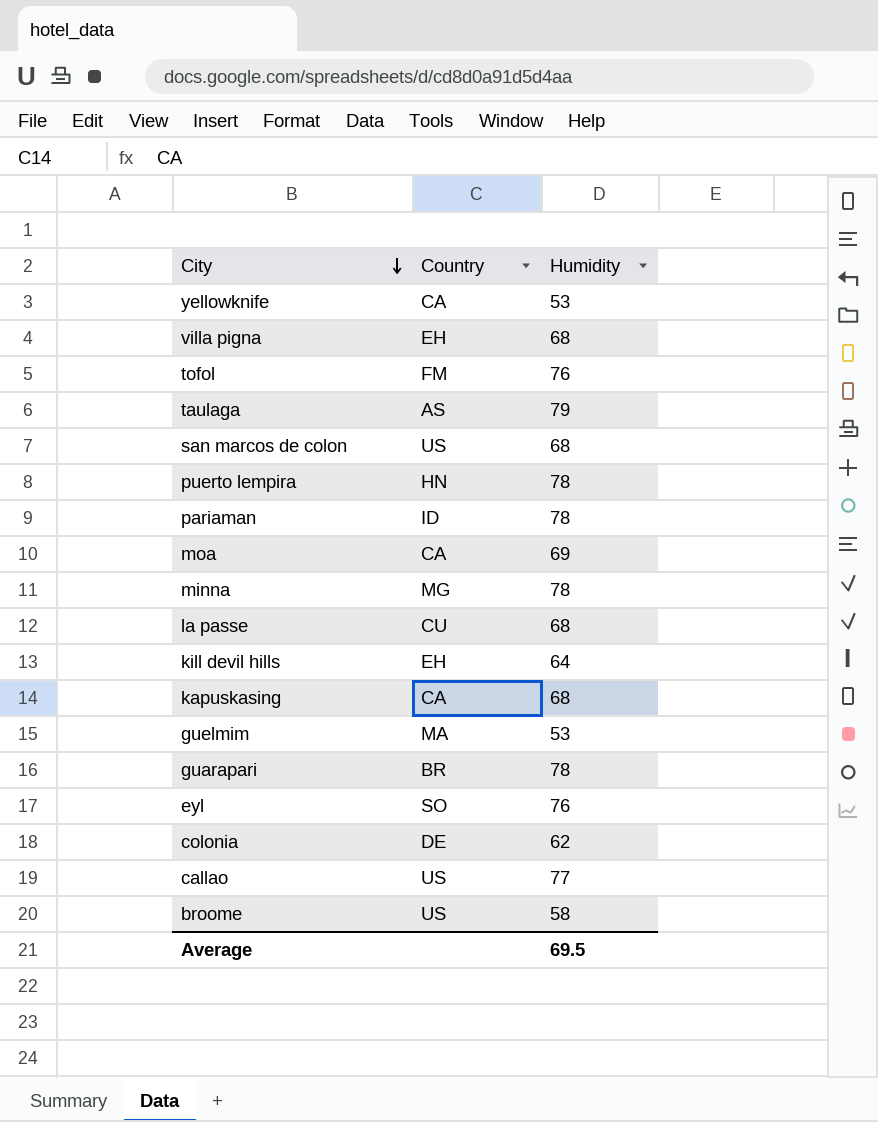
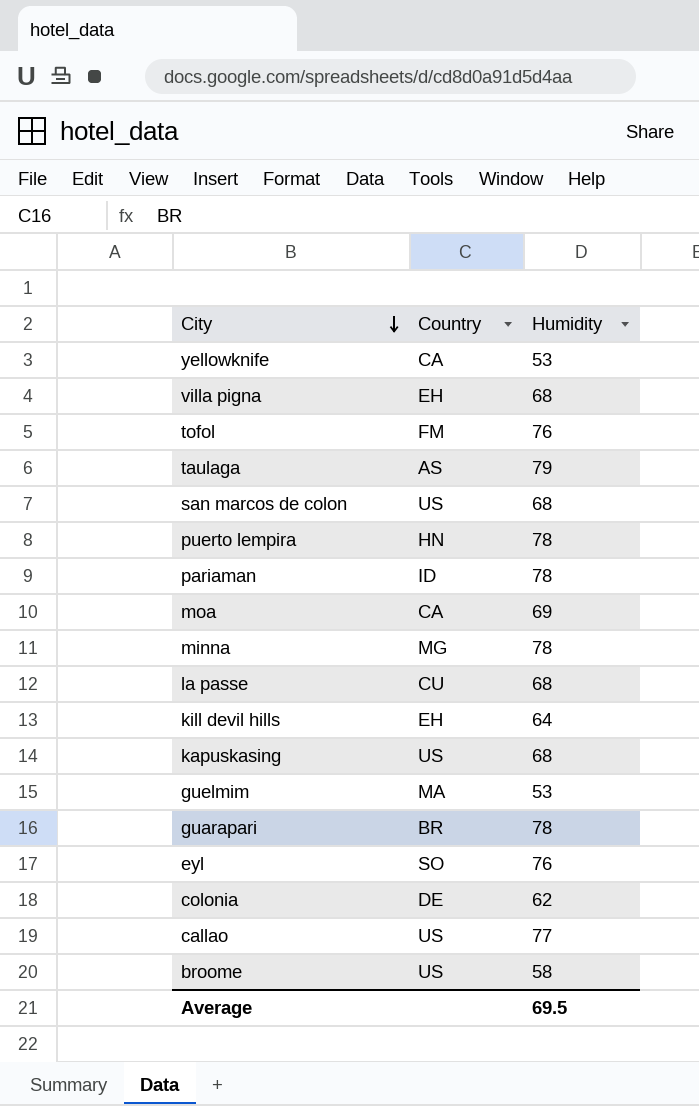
kapuskasing | Country: CA -> US

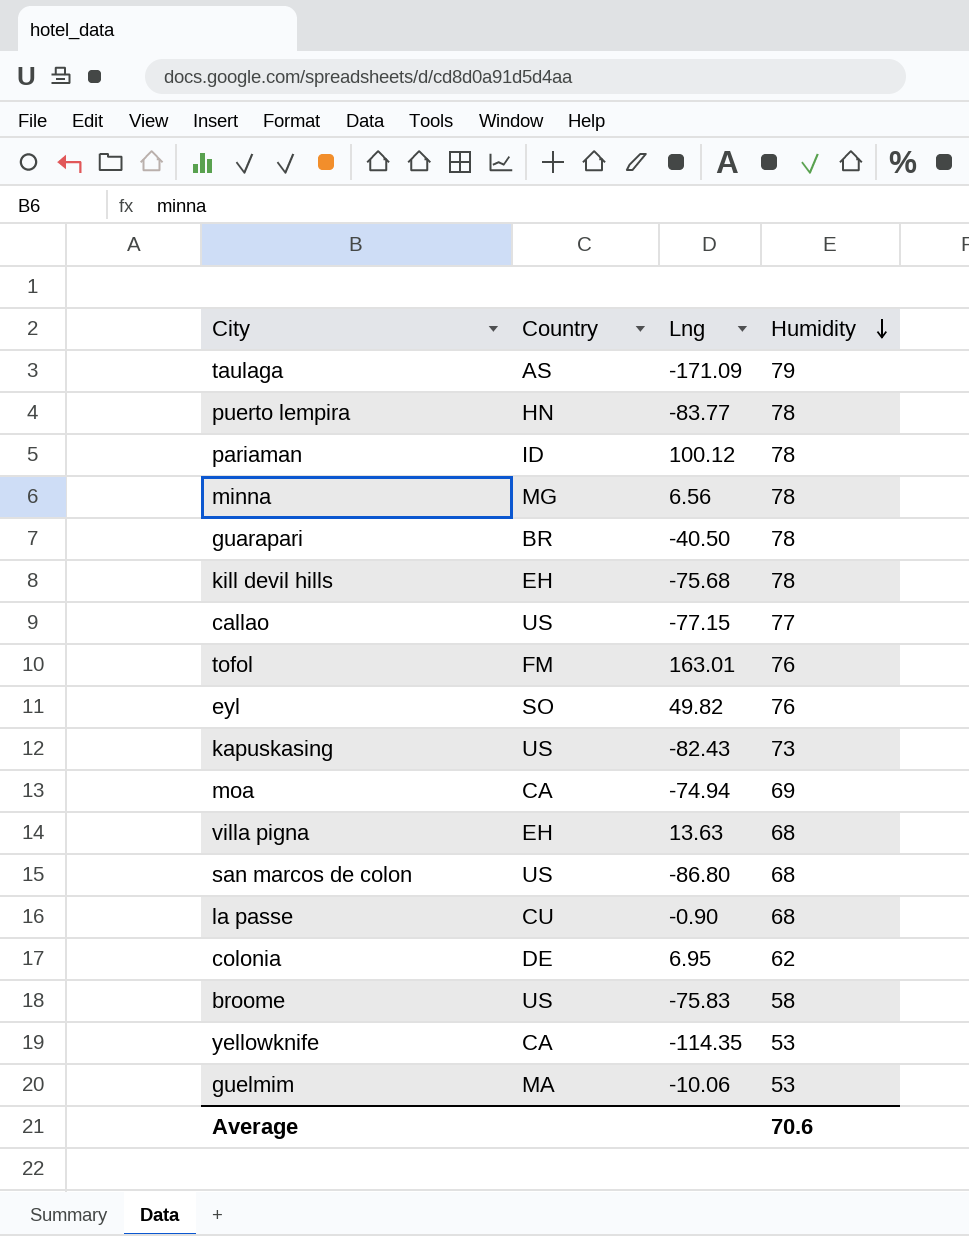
row order: City descending -> Humidity descending
column Lng | position: none -> 3
kill devil hills | Humidity: 64 -> 78
kapuskasing | Humidity: 68 -> 73
Average | Humidity: 69.5 -> 70.6

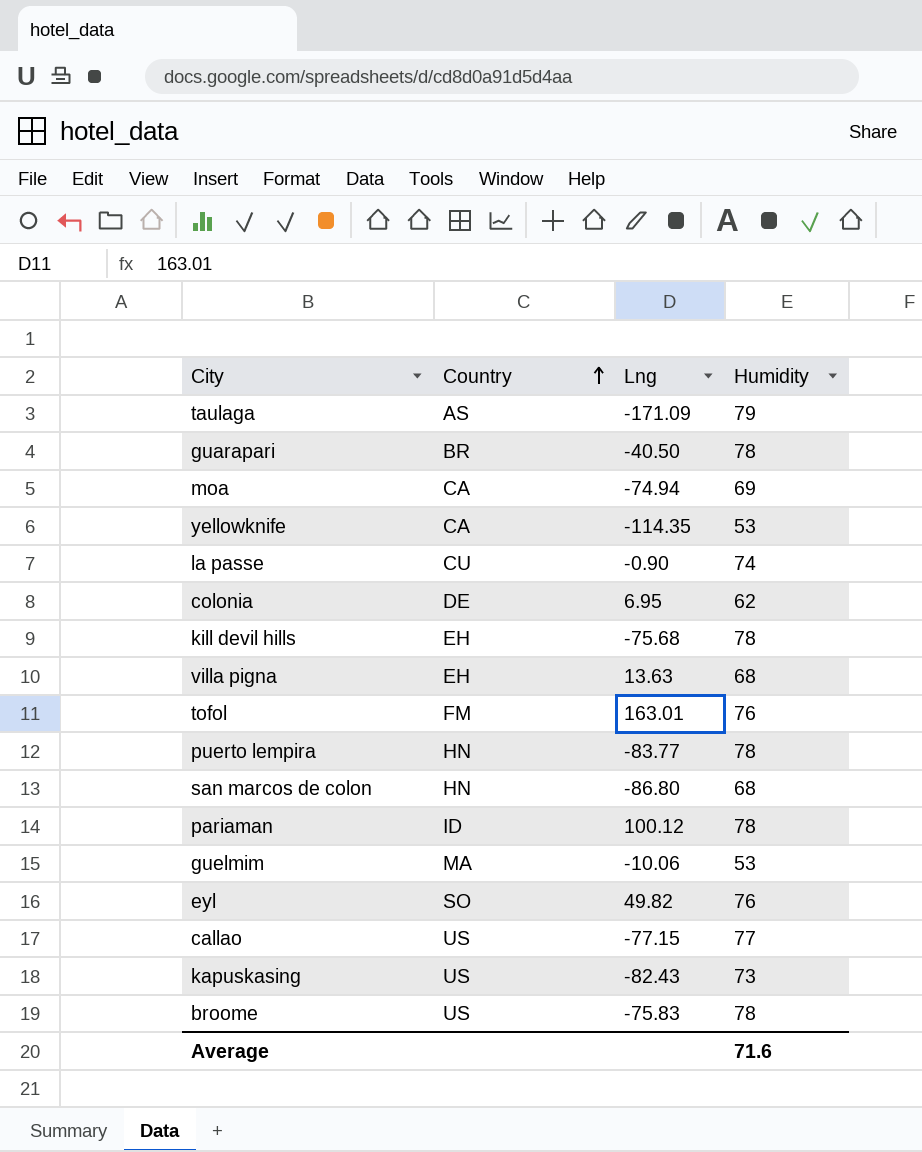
row order: Humidity descending -> Country ascending
row minna: MG | 6.56 | 78 -> none
la passe | Humidity: 68 -> 74
san marcos de colon | Country: US -> HN
broome | Humidity: 58 -> 78
Average | Humidity: 70.6 -> 71.6

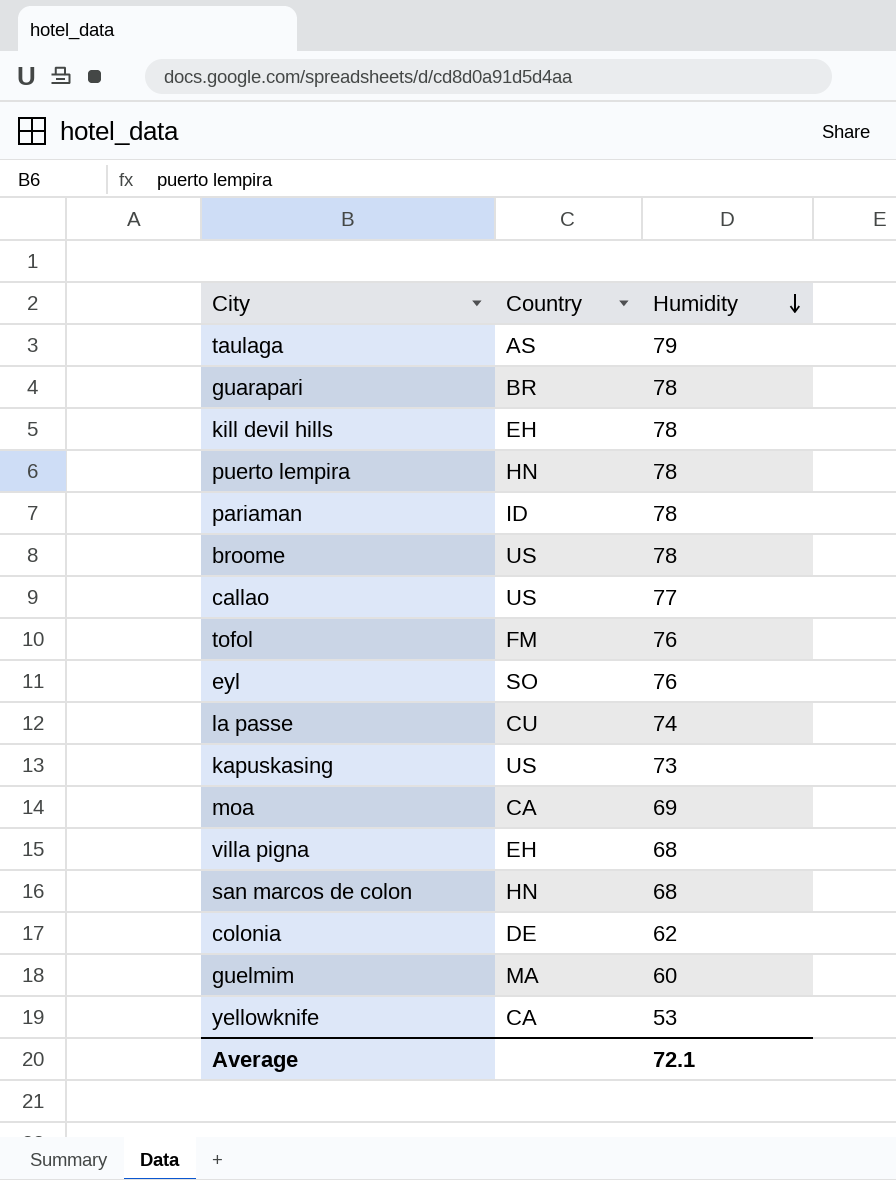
row order: Country ascending -> Humidity descending
column Lng | position: 3 -> none
guelmim | Humidity: 53 -> 60
Average | Humidity: 71.6 -> 72.1

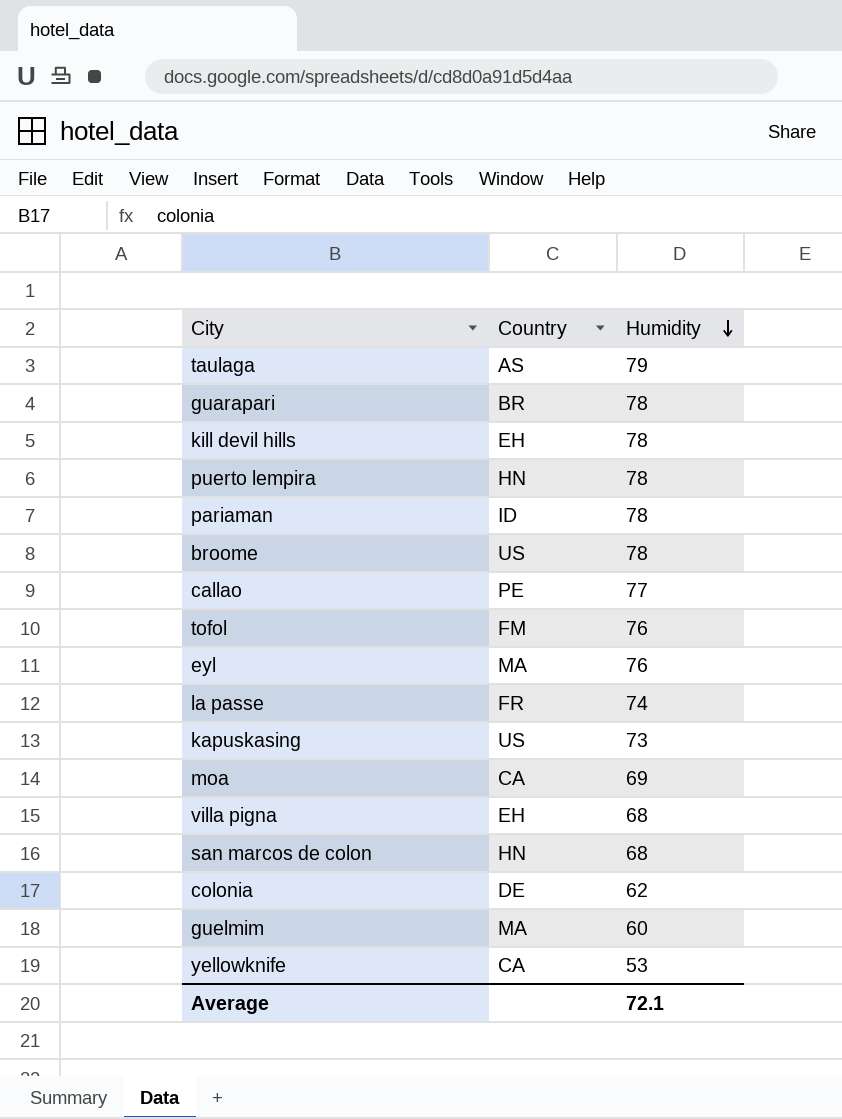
callao | Country: US -> PE
eyl | Country: SO -> MA
la passe | Country: CU -> FR

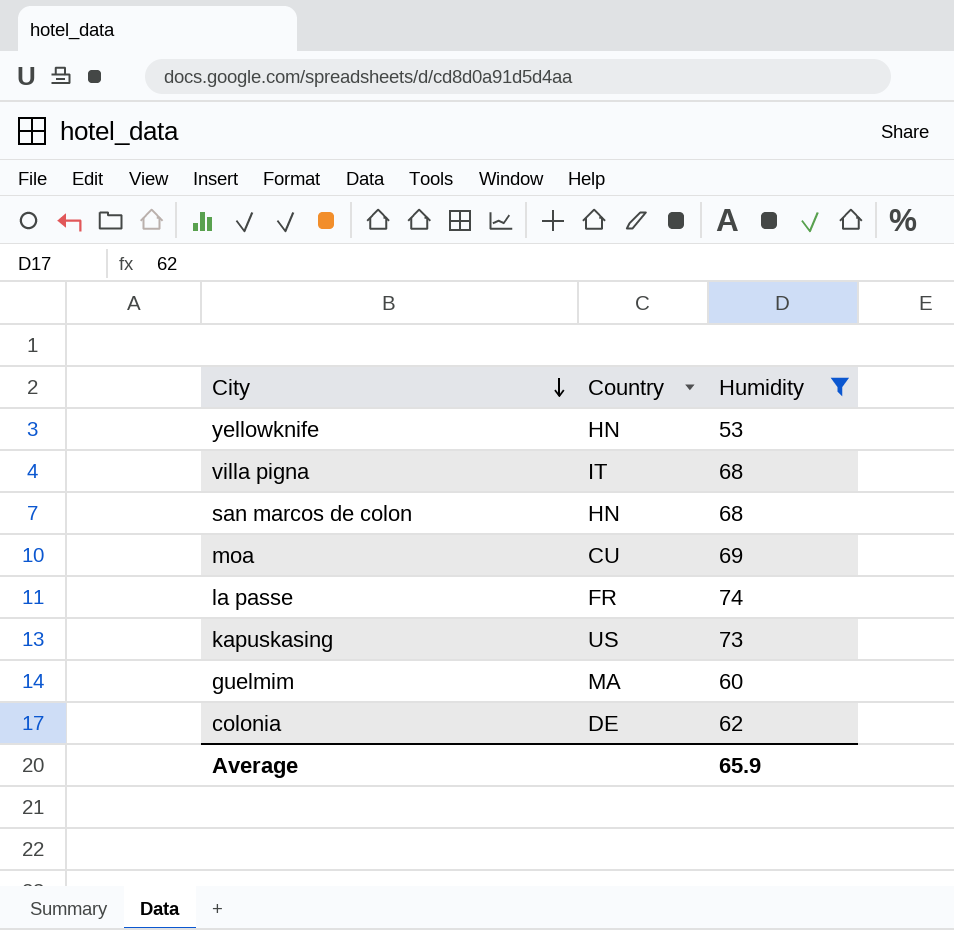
filter: none -> Humidity <= 74
row order: Humidity descending -> City descending
yellowknife | Country: CA -> HN
villa pigna | Country: EH -> IT
moa | Country: CA -> CU
Average | Humidity: 72.1 -> 65.9

